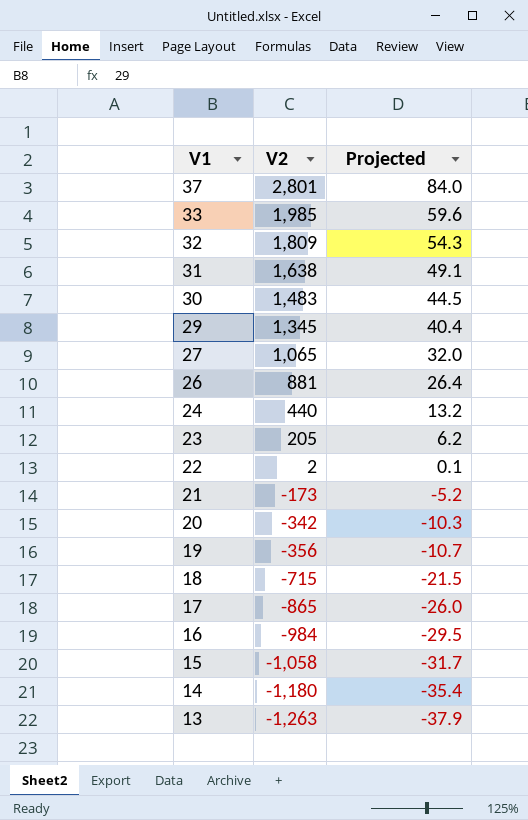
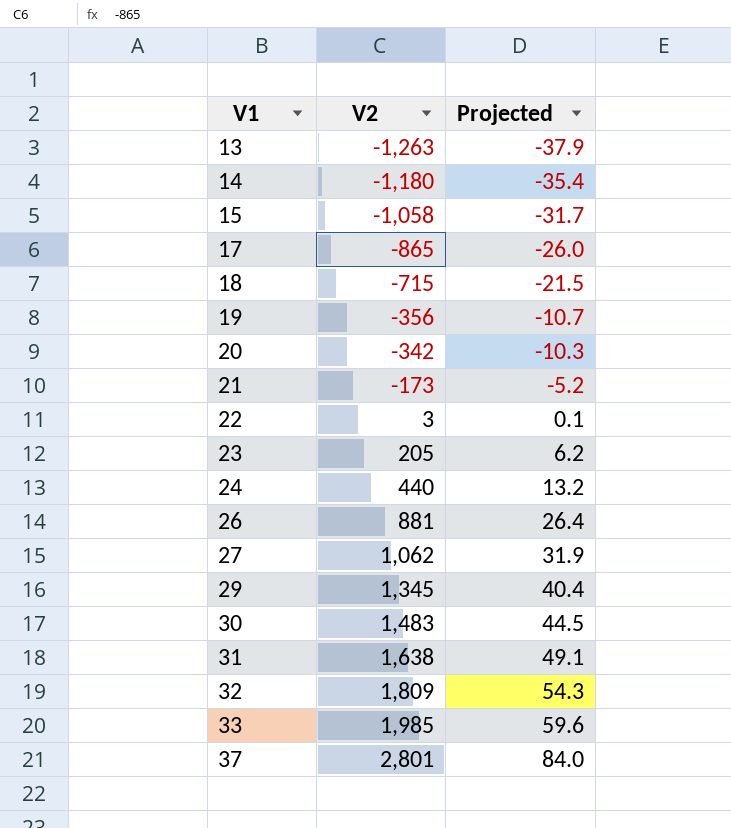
row order: V1 descending -> V1 ascending
row 16: -984 | -29.5 -> none
22 | V2: 2 -> 3
27 | V2: 1,065 -> 1,062
27 | Projected: 32.0 -> 31.9

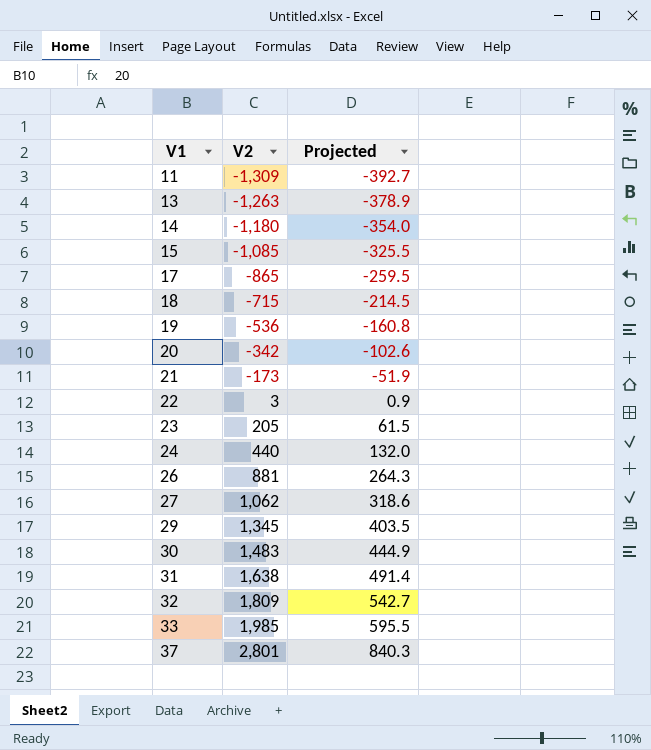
column Projected | formula: [V2] * 0.03 -> [V2] * 0.3
row 11: none -> -1,309 | -392.7
15 | V2: -1,058 -> -1,085
19 | V2: -356 -> -536

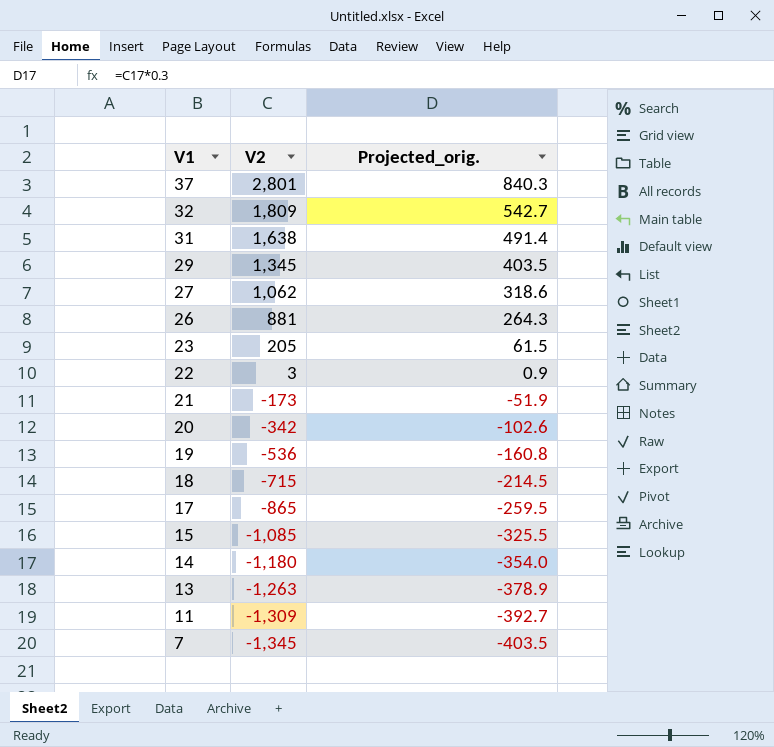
row order: V1 ascending -> V1 descending
column name: Projected -> Projected_orig.
row 24: 440 | 132.0 -> none
row 30: 1,483 | 444.9 -> none
row 33: 1,985 | 595.5 -> none
row 7: none -> -1,345 | -403.5

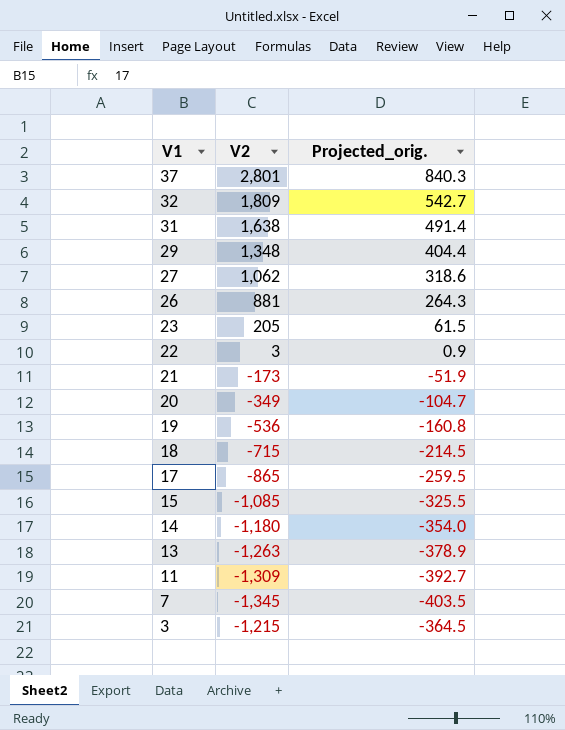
29 | V2: 1,345 -> 1,348
29 | Projected_orig.: 403.5 -> 404.4
20 | V2: -342 -> -349
20 | Projected_orig.: -102.6 -> -104.7
row 3: none -> -1,215 | -364.5

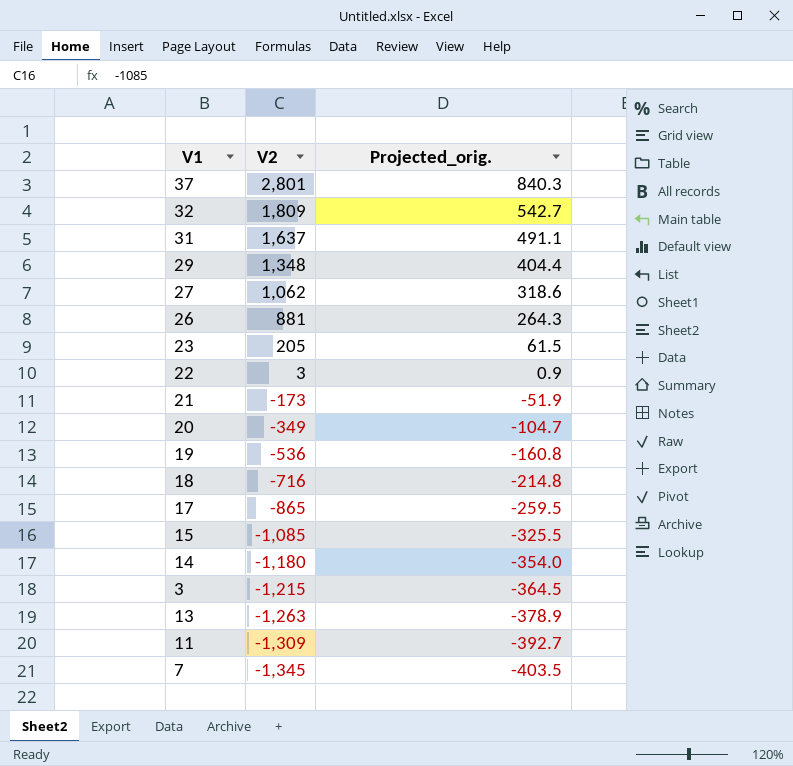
row order: V1 descending -> V2 descending
31 | V2: 1,638 -> 1,637
31 | Projected_orig.: 491.4 -> 491.1
18 | V2: -715 -> -716
18 | Projected_orig.: -214.5 -> -214.8

